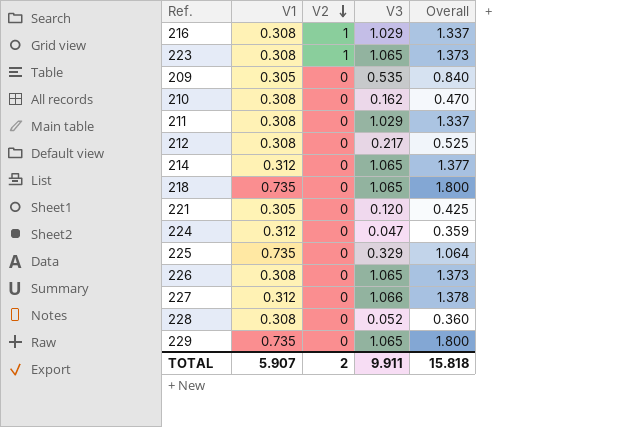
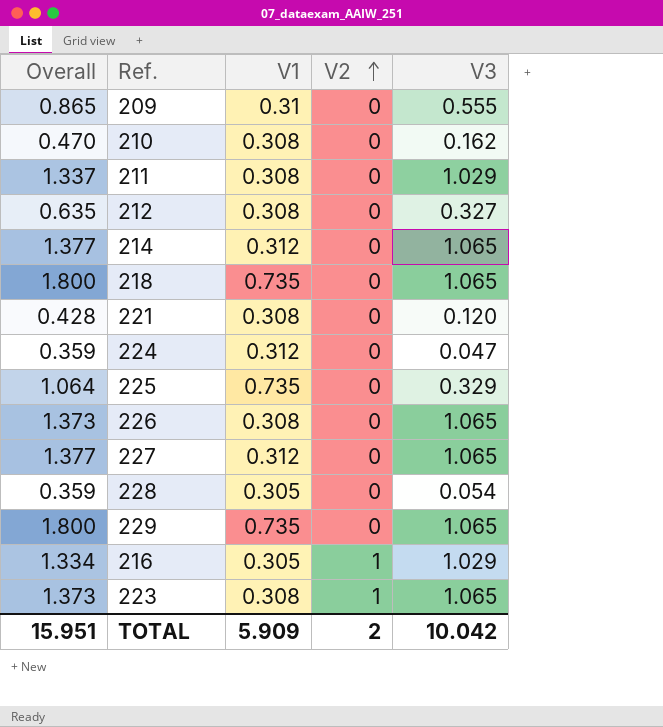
row order: V2 descending -> V2 ascending
column Overall | position: 5 -> 1
209 | Overall: 0.840 -> 0.865
209 | V1: 0.305 -> 0.31
209 | V3: 0.535 -> 0.555
212 | Overall: 0.525 -> 0.635
212 | V3: 0.217 -> 0.327
221 | Overall: 0.425 -> 0.428
221 | V1: 0.305 -> 0.308
227 | Overall: 1.378 -> 1.377
227 | V3: 1.066 -> 1.065
228 | Overall: 0.360 -> 0.359
228 | V1: 0.308 -> 0.305
228 | V3: 0.052 -> 0.054
216 | Overall: 1.337 -> 1.334
216 | V1: 0.308 -> 0.305
TOTAL | Overall: 15.818 -> 15.951
TOTAL | V1: 5.907 -> 5.909
TOTAL | V3: 9.911 -> 10.042

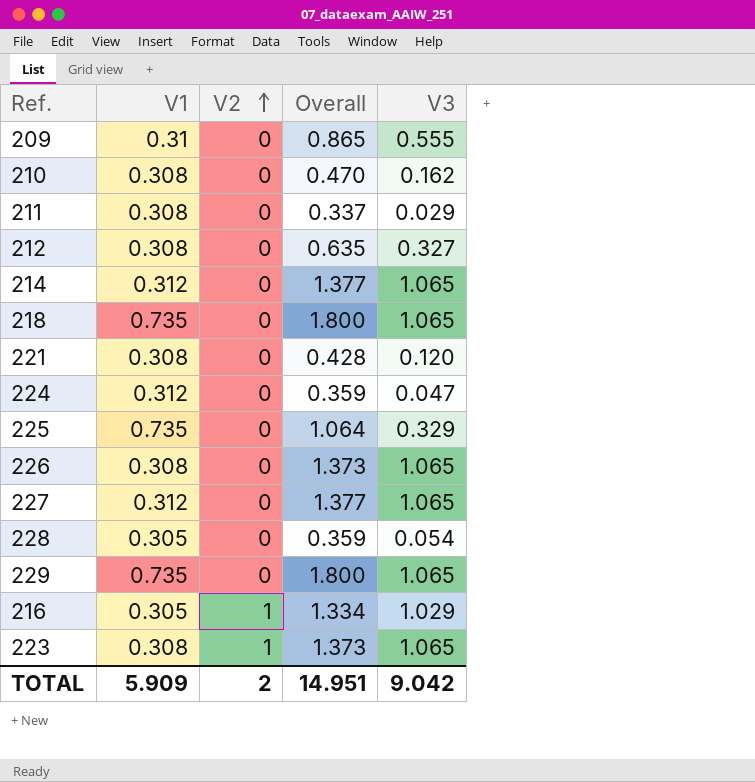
column Overall | position: 1 -> 4
211 | Overall: 1.337 -> 0.337
211 | V3: 1.029 -> 0.029
TOTAL | Overall: 15.951 -> 14.951
TOTAL | V3: 10.042 -> 9.042

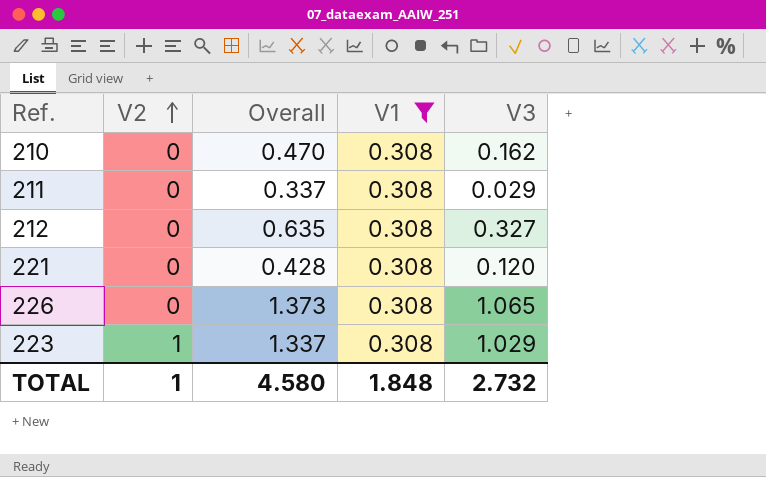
filter: none -> V1 = 0.308
column V1 | position: 2 -> 4
223 | Overall: 1.373 -> 1.337
223 | V3: 1.065 -> 1.029
TOTAL | V2: 2 -> 1
TOTAL | Overall: 14.951 -> 4.580
TOTAL | V1: 5.909 -> 1.848
TOTAL | V3: 9.042 -> 2.732

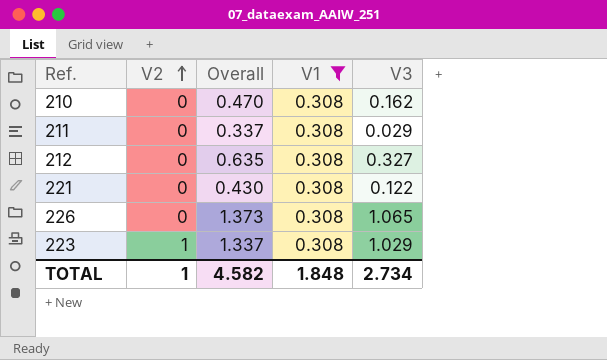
221 | Overall: 0.428 -> 0.430
221 | V3: 0.120 -> 0.122
TOTAL | Overall: 4.580 -> 4.582
TOTAL | V3: 2.732 -> 2.734

